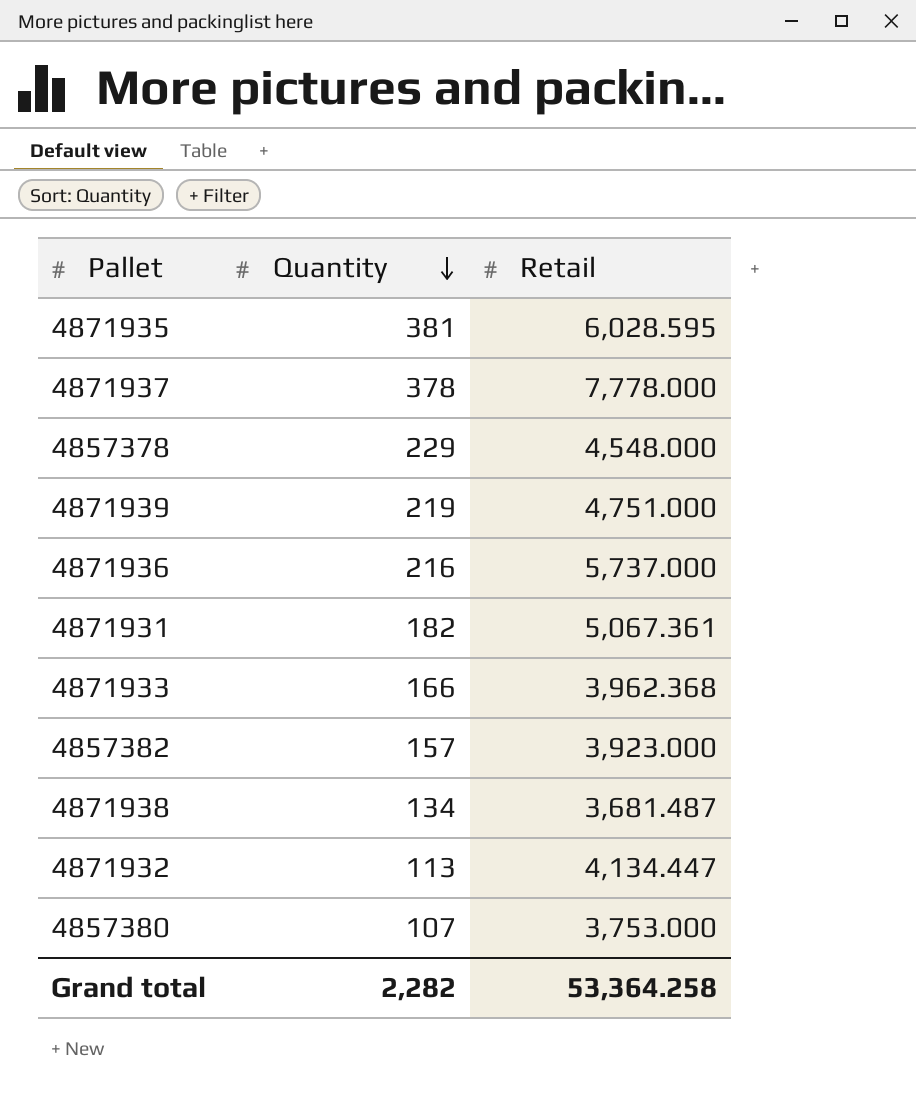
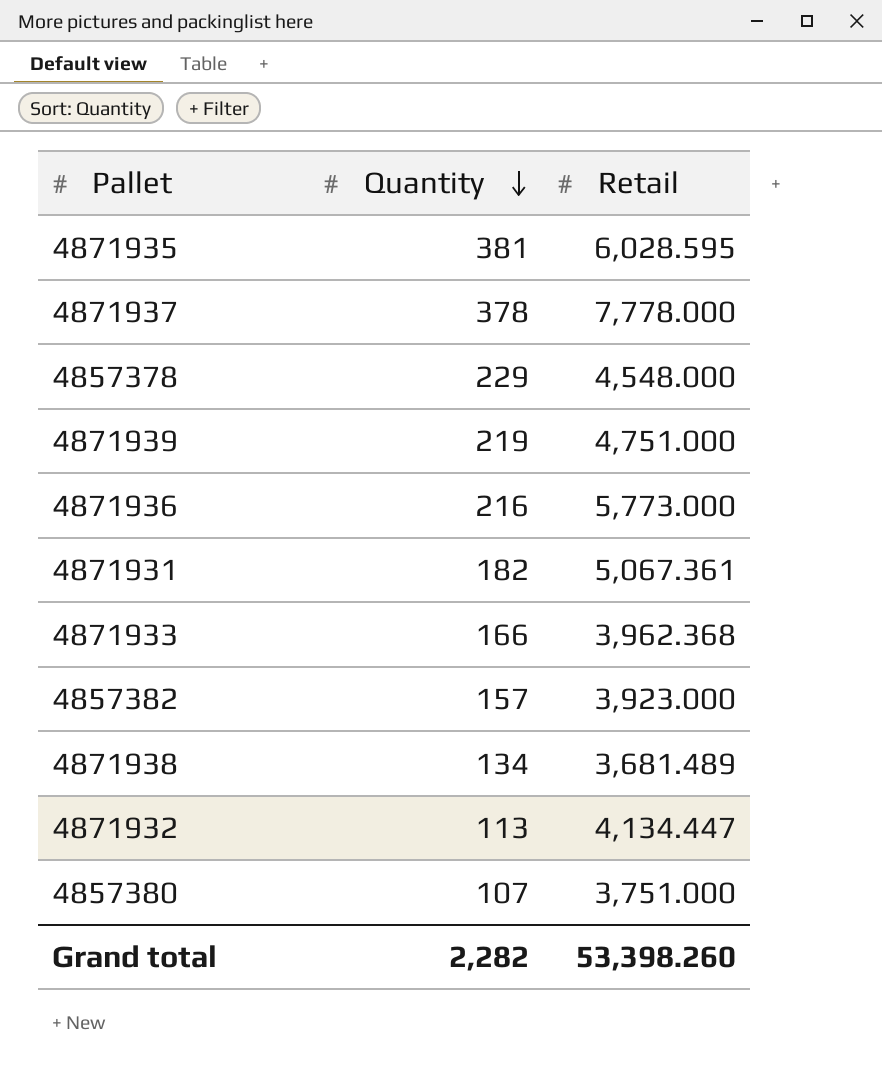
4871936 | Retail: 5,737.000 -> 5,773.000
4871938 | Retail: 3,681.487 -> 3,681.489
4857380 | Retail: 3,753.000 -> 3,751.000
Grand total | Retail: 53,364.258 -> 53,398.260

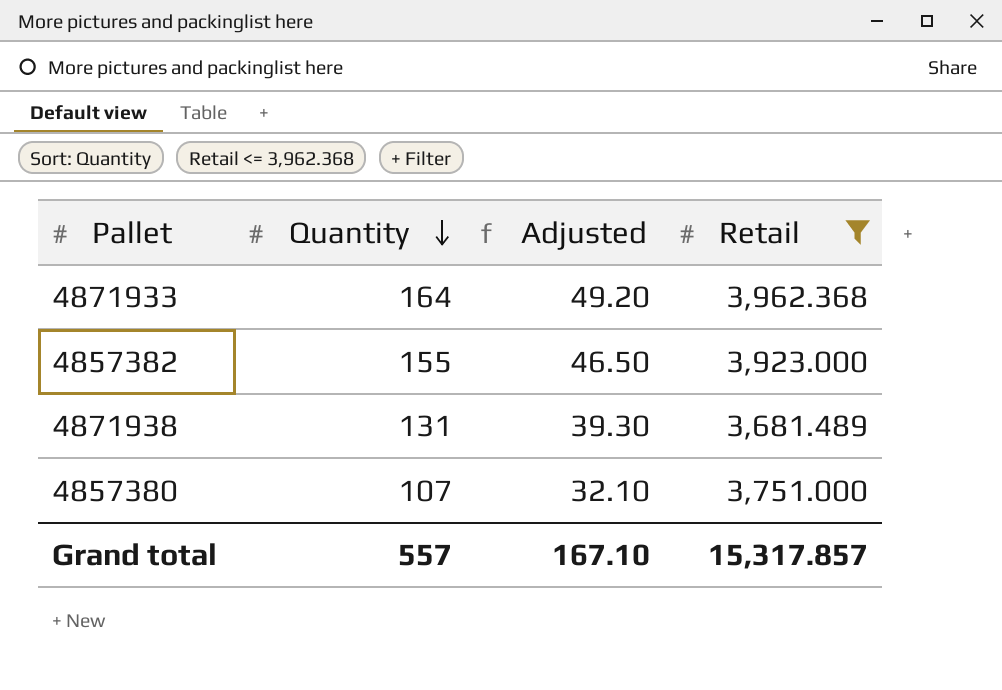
filter: none -> Retail <= 3,962.368
column Adjusted | formula: none -> [Quantity] * 0.3
4871933 | Quantity: 166 -> 164
4857382 | Quantity: 157 -> 155
4871938 | Quantity: 134 -> 131
Grand total | Quantity: 2,282 -> 557
Grand total | Retail: 53,398.260 -> 15,317.857

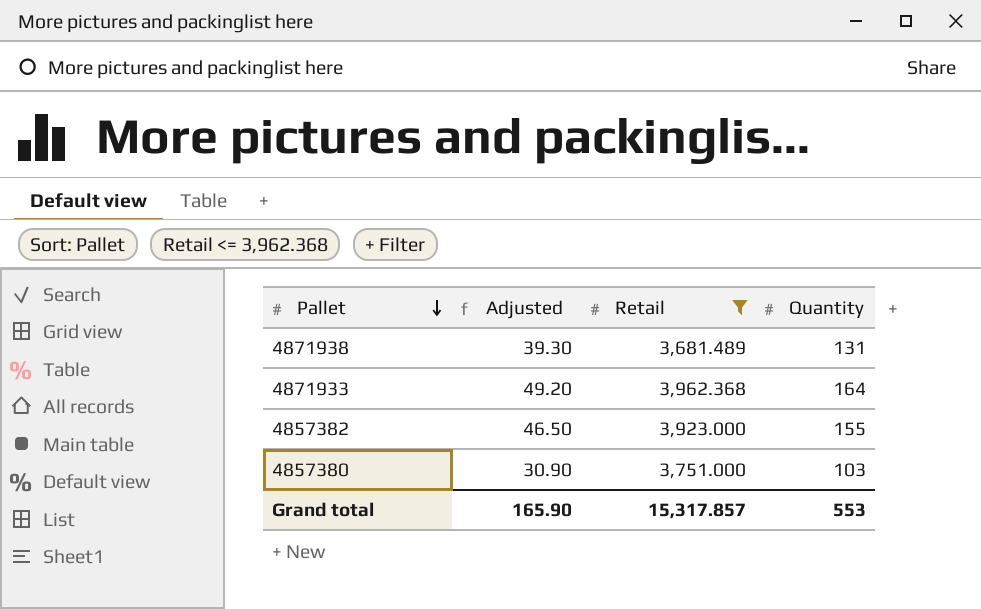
row order: Quantity descending -> Pallet descending
column Quantity | position: 2 -> 4
4857380 | Adjusted: 32.10 -> 30.90
4857380 | Quantity: 107 -> 103
Grand total | Adjusted: 167.10 -> 165.90
Grand total | Quantity: 557 -> 553

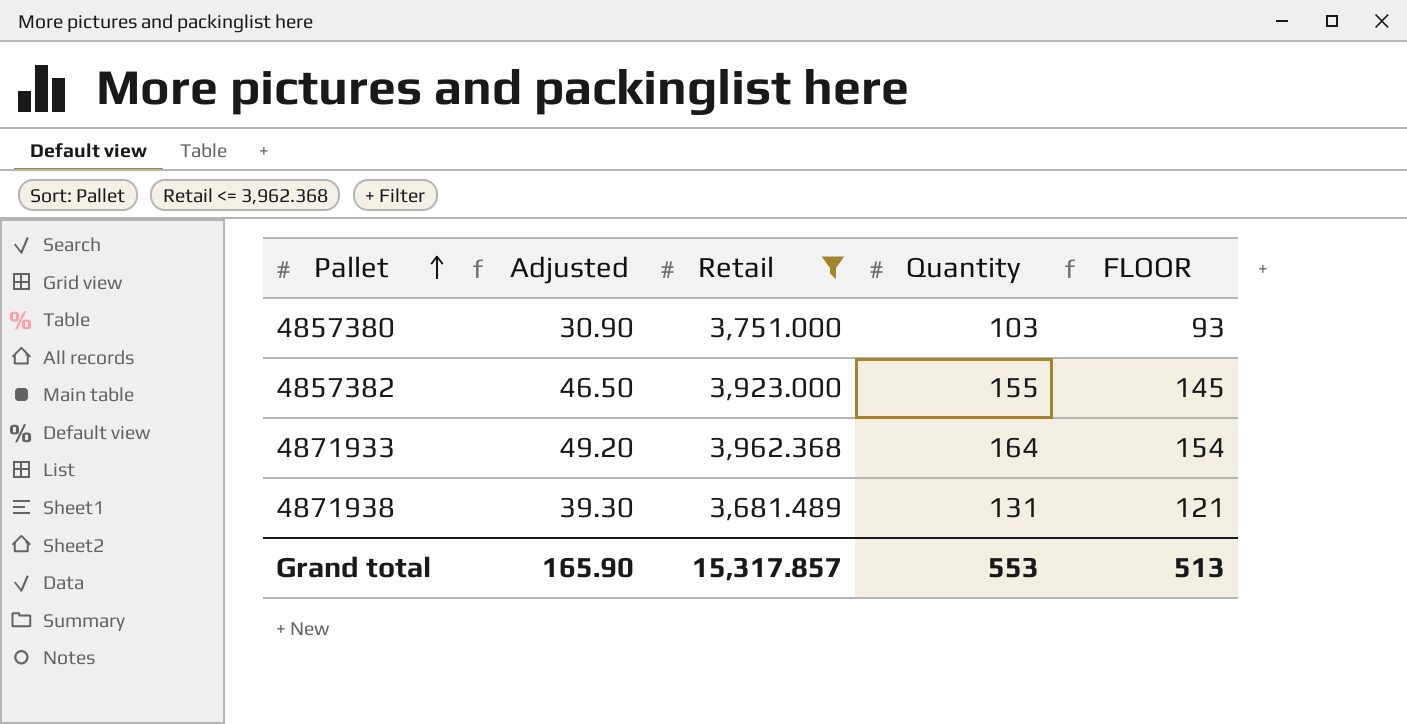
row order: Pallet descending -> Pallet ascending
column FLOOR | formula: none -> [Quantity] - 10

